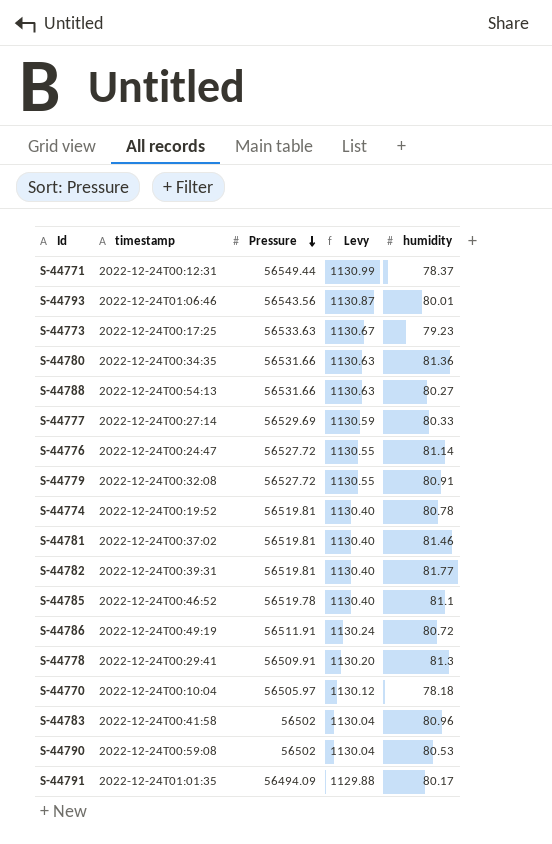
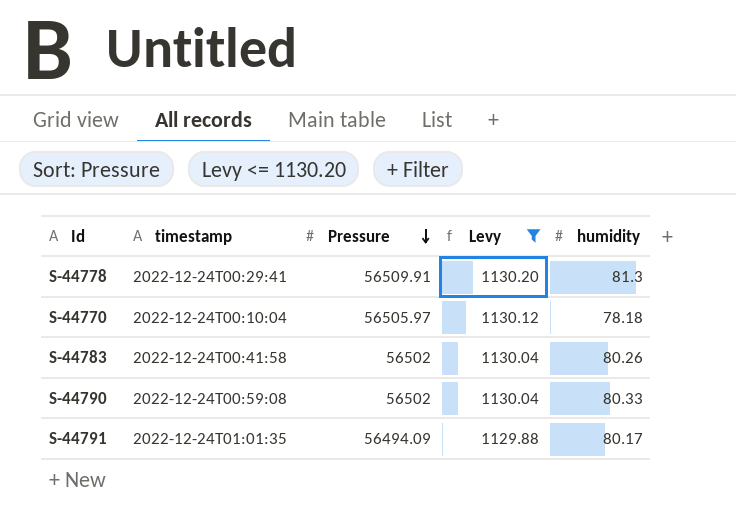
filter: none -> Levy <= 1130.20
S-44783 | humidity: 80.96 -> 80.26
S-44790 | humidity: 80.53 -> 80.33

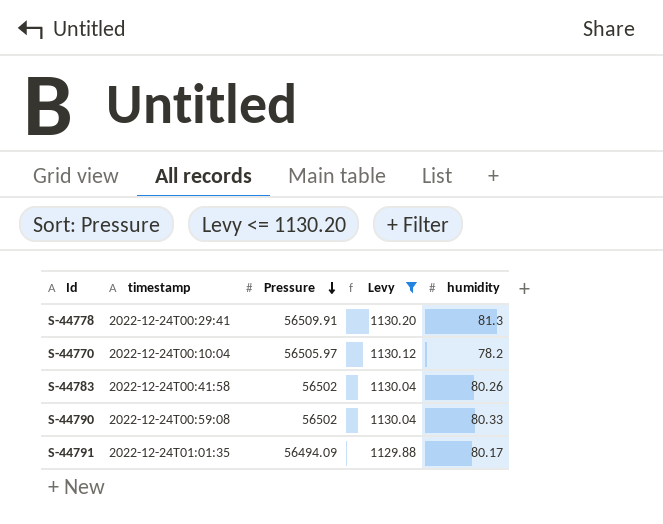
S-44770 | humidity: 78.18 -> 78.2

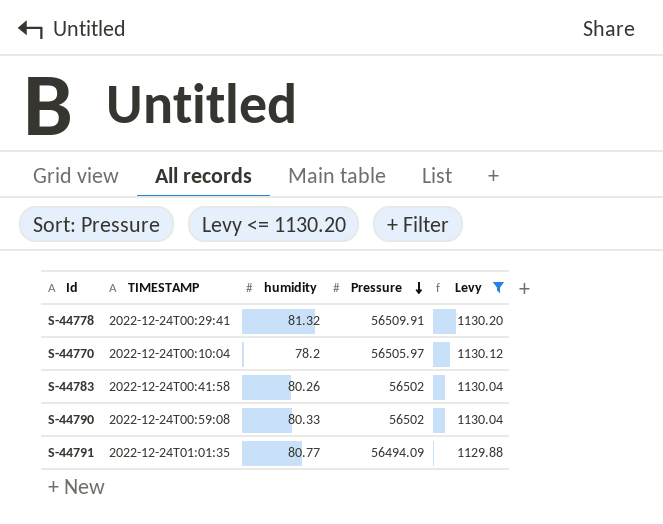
column name: timestamp -> TIMESTAMP
column humidity | position: 5 -> 3
S-44778 | humidity: 81.3 -> 81.32
S-44791 | humidity: 80.17 -> 80.77

